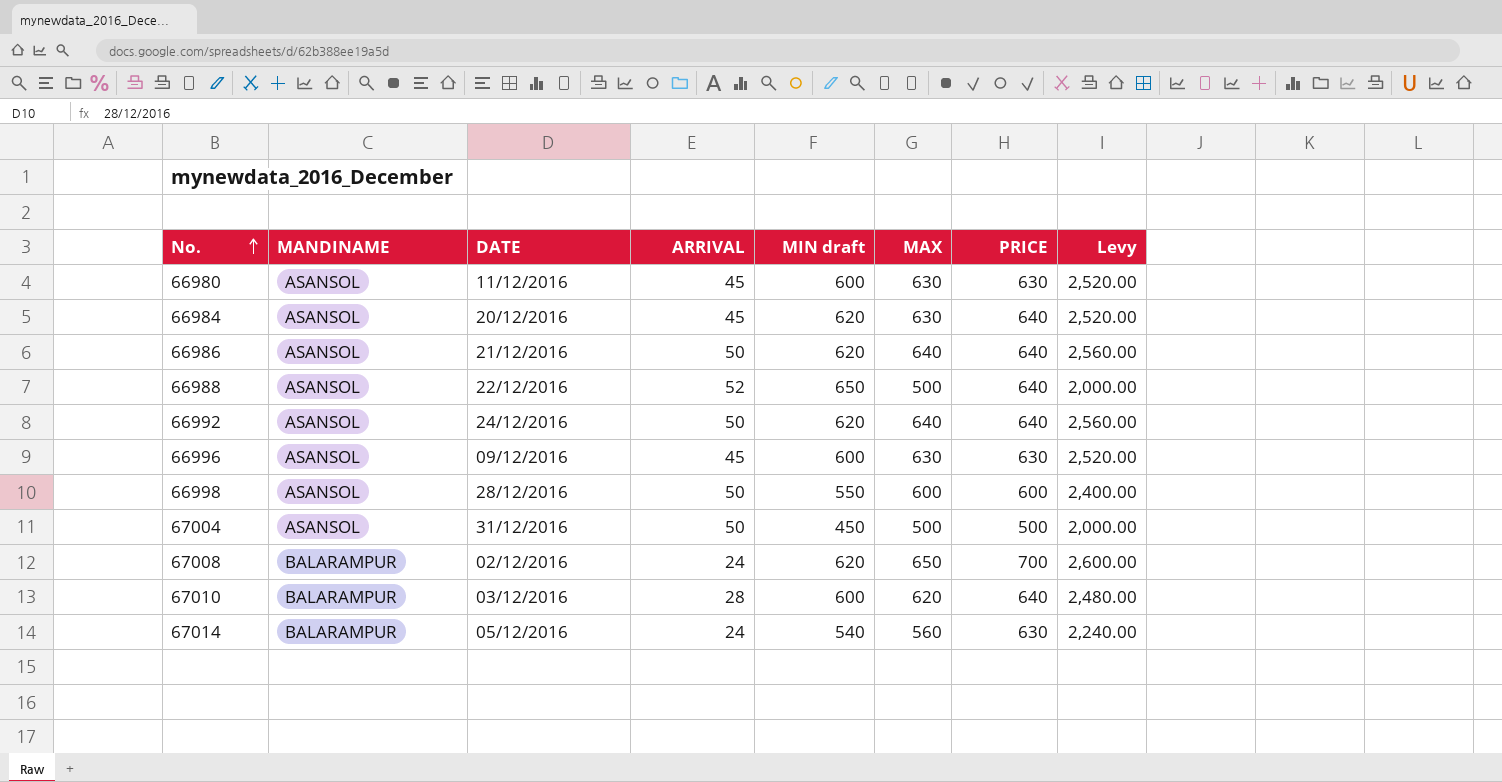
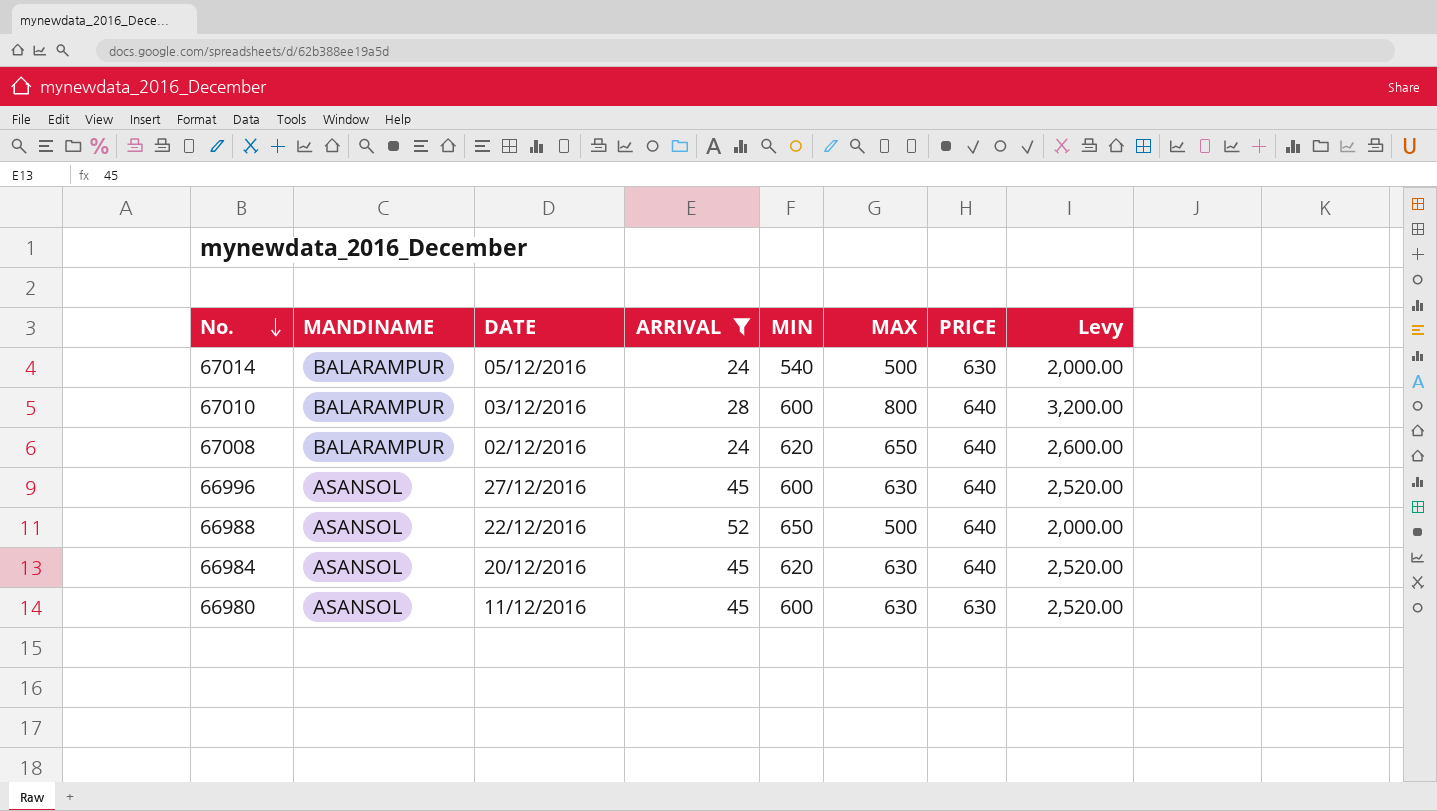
filter: none -> ARRIVAL != 50
row order: No. ascending -> No. descending
column name: MIN draft -> MIN
67014 | MAX: 560 -> 500
67014 | Levy: 2,240.00 -> 2,000.00
67010 | MAX: 620 -> 800
67010 | Levy: 2,480.00 -> 3,200.00
67008 | PRICE: 700 -> 640
66996 | DATE: 09/12/2016 -> 27/12/2016
66996 | PRICE: 630 -> 640

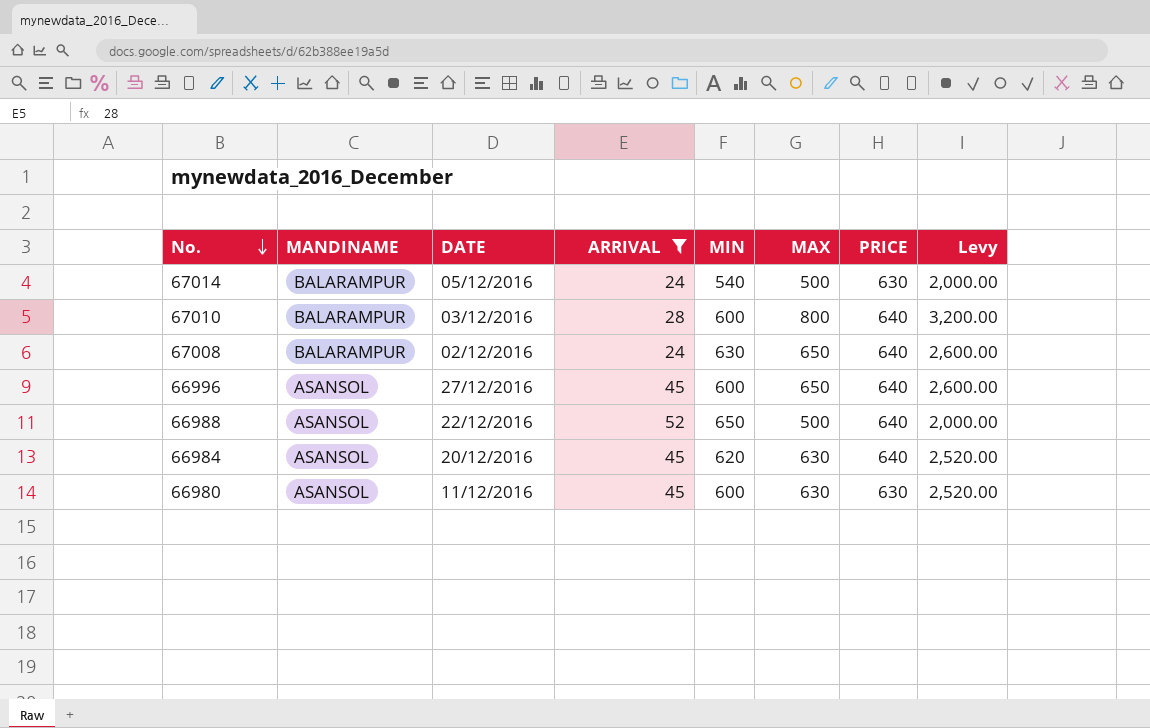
67008 | MIN: 620 -> 630
66996 | MAX: 630 -> 650
66996 | Levy: 2,520.00 -> 2,600.00

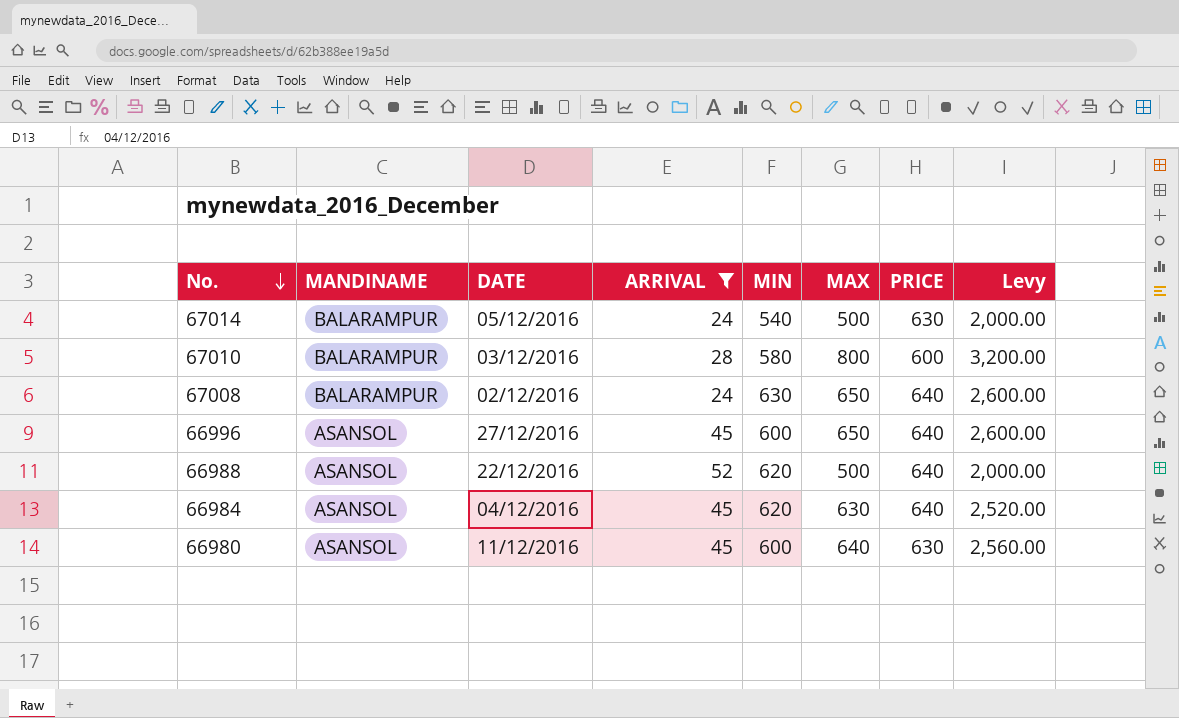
67010 | MIN: 600 -> 580
67010 | PRICE: 640 -> 600
66988 | MIN: 650 -> 620
66984 | DATE: 20/12/2016 -> 04/12/2016
66980 | MAX: 630 -> 640
66980 | Levy: 2,520.00 -> 2,560.00

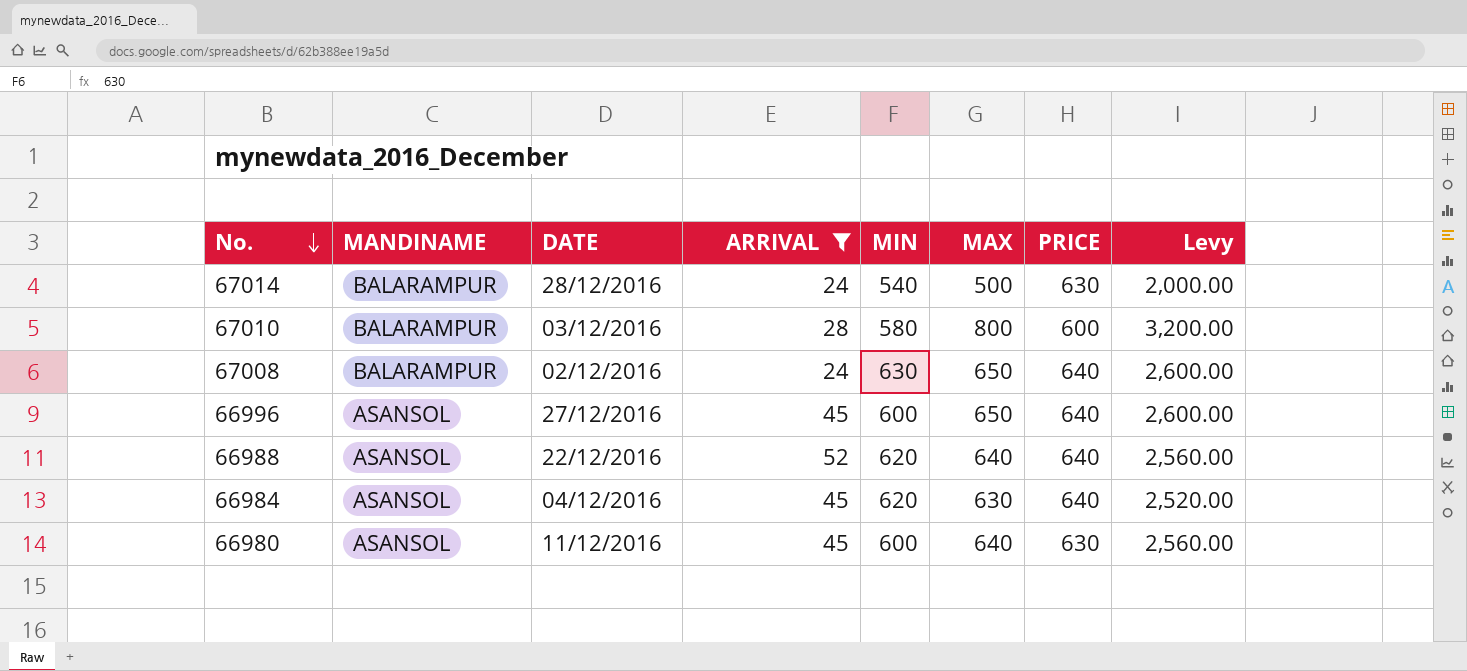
67014 | DATE: 05/12/2016 -> 28/12/2016
66988 | MAX: 500 -> 640
66988 | Levy: 2,000.00 -> 2,560.00

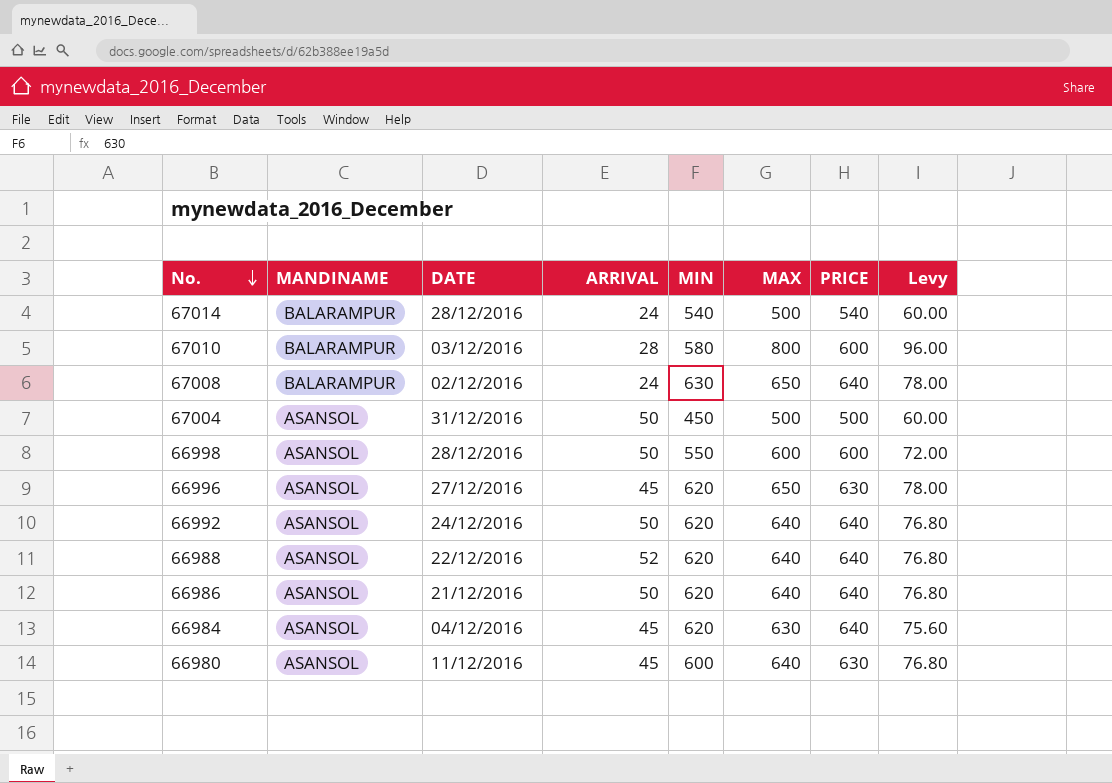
filter: ARRIVAL != 50 -> none
column Levy | formula: [MAX] * 4 -> [MAX] * 0.12
67014 | PRICE: 630 -> 540
66996 | MIN: 600 -> 620
66996 | PRICE: 640 -> 630

